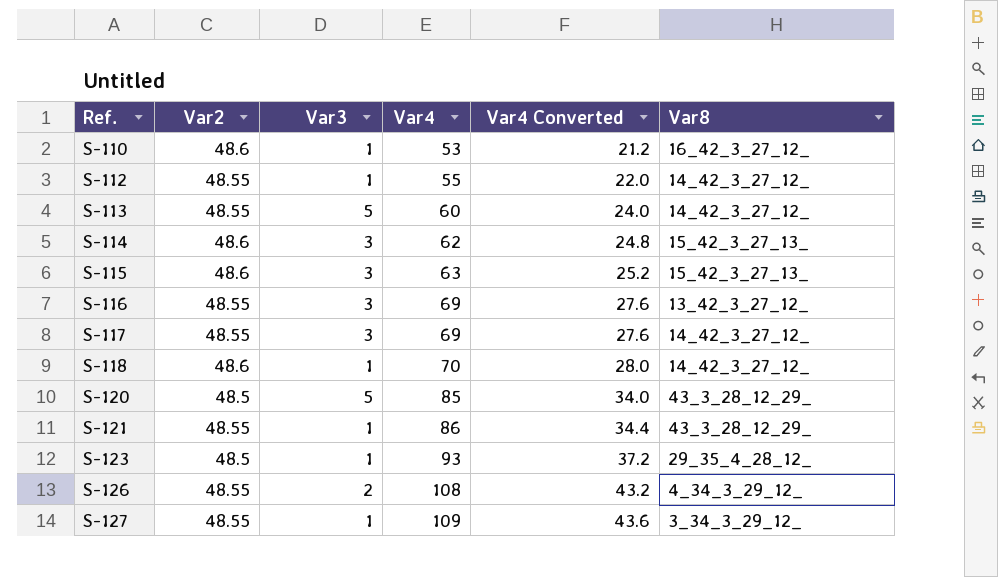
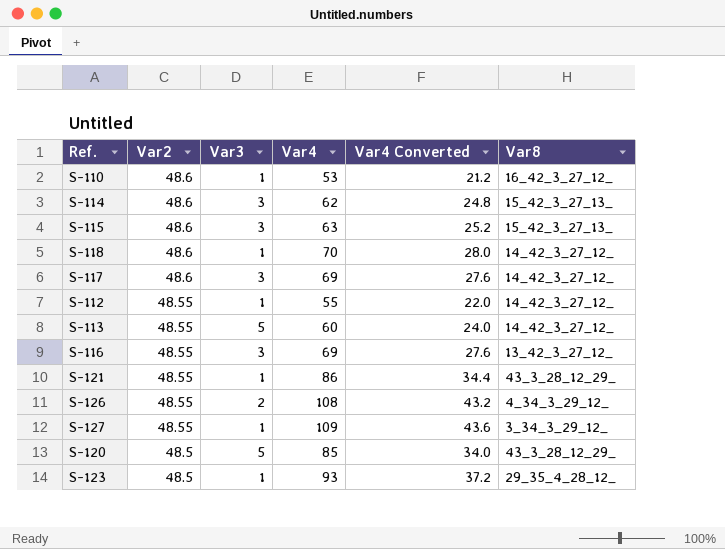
row order: Ref. ascending -> Var2 descending
S-117 | Var2: 48.55 -> 48.6

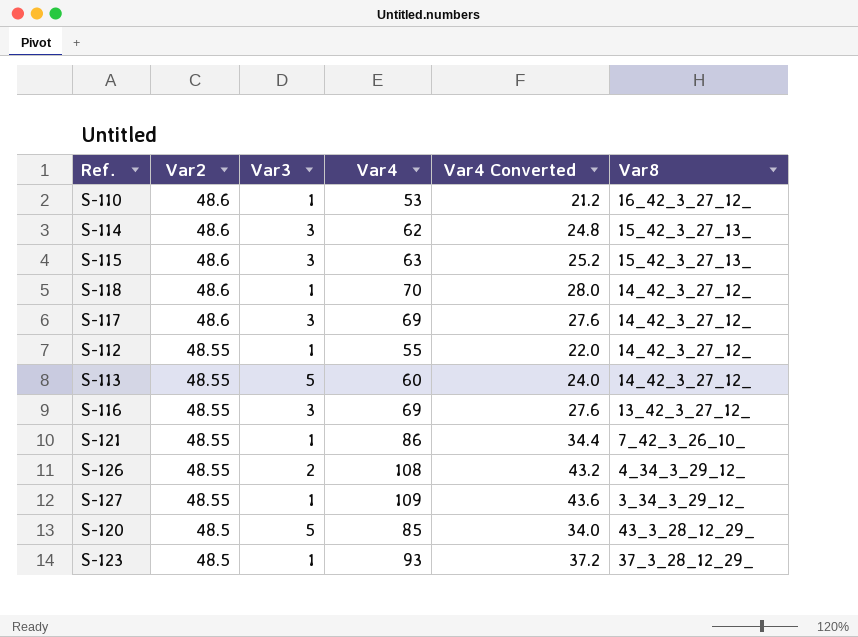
S-121 | Var8: 43_3_28_12_29_ -> 7_42_3_26_10_
S-123 | Var8: 29_35_4_28_12_ -> 37_3_28_12_29_

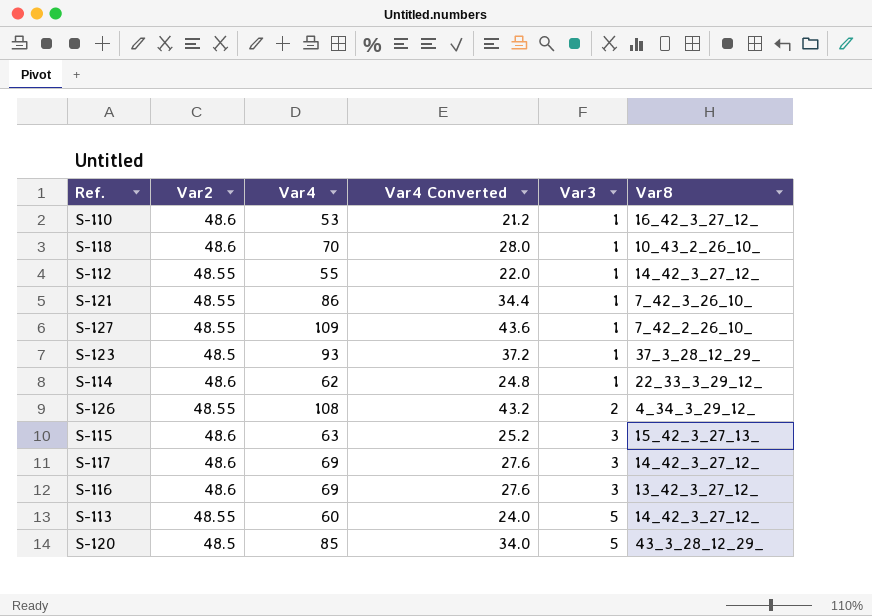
row order: Var2 descending -> Var3 ascending
column Var3 | position: 3 -> 5
S-118 | Var8: 14_42_3_27_12_ -> 10_43_2_26_10_
S-127 | Var8: 3_34_3_29_12_ -> 7_42_2_26_10_
S-114 | Var3: 3 -> 1
S-114 | Var8: 15_42_3_27_13_ -> 22_33_3_29_12_
S-116 | Var2: 48.55 -> 48.6

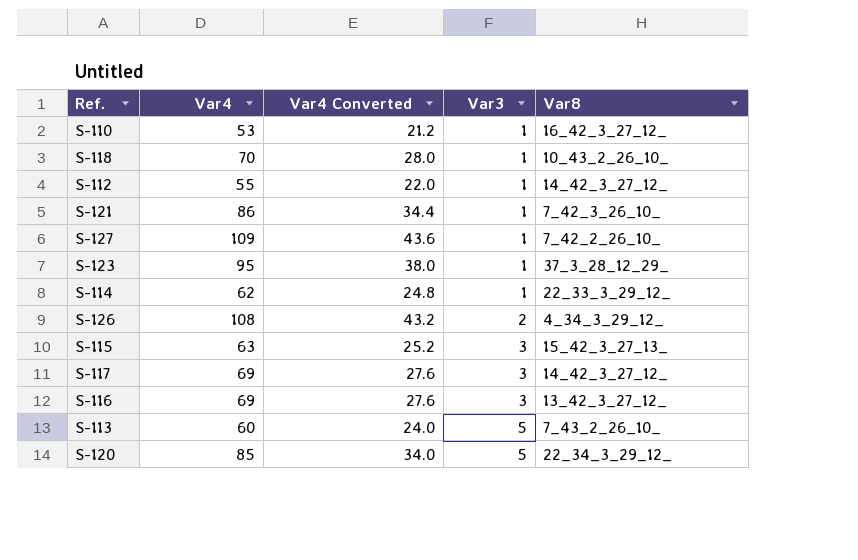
column Var2 | position: 2 -> none
S-123 | Var4: 93 -> 95
S-123 | Var4 Converted: 37.2 -> 38.0
S-113 | Var8: 14_42_3_27_12_ -> 7_43_2_26_10_
S-120 | Var8: 43_3_28_12_29_ -> 22_34_3_29_12_

